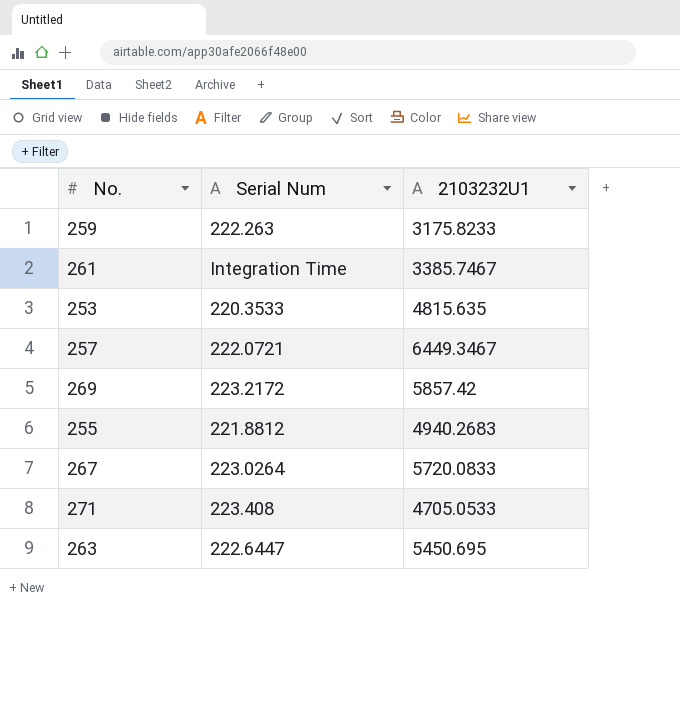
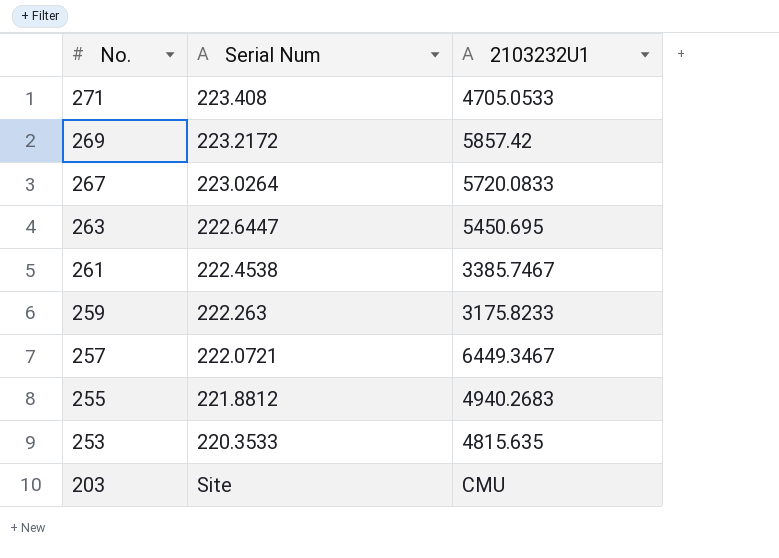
row order: none -> No. descending
261 | Serial Num: Integration Time -> 222.4538
row 203: none -> Site | CMU

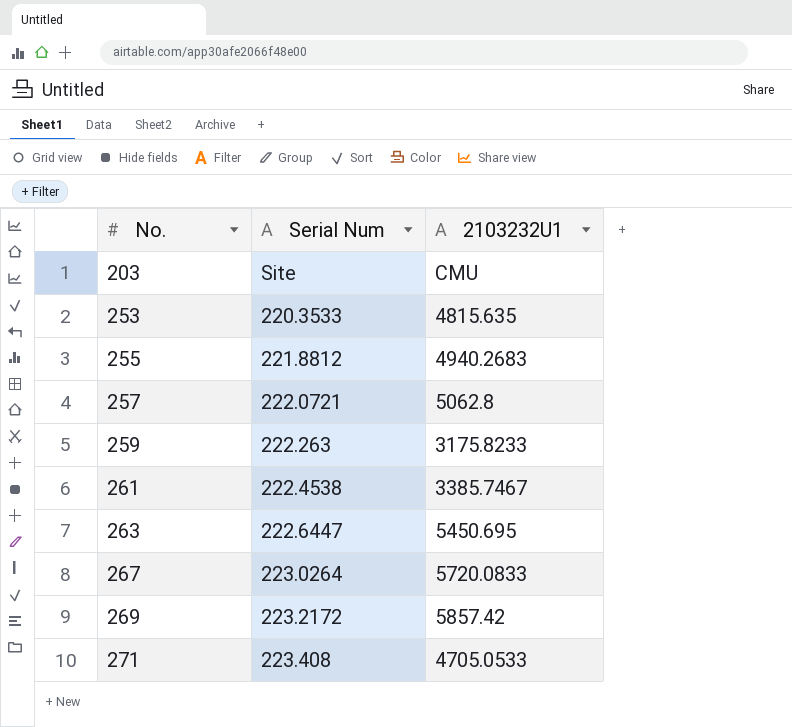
row order: No. descending -> No. ascending
257 | 2103232U1: 6449.3467 -> 5062.8

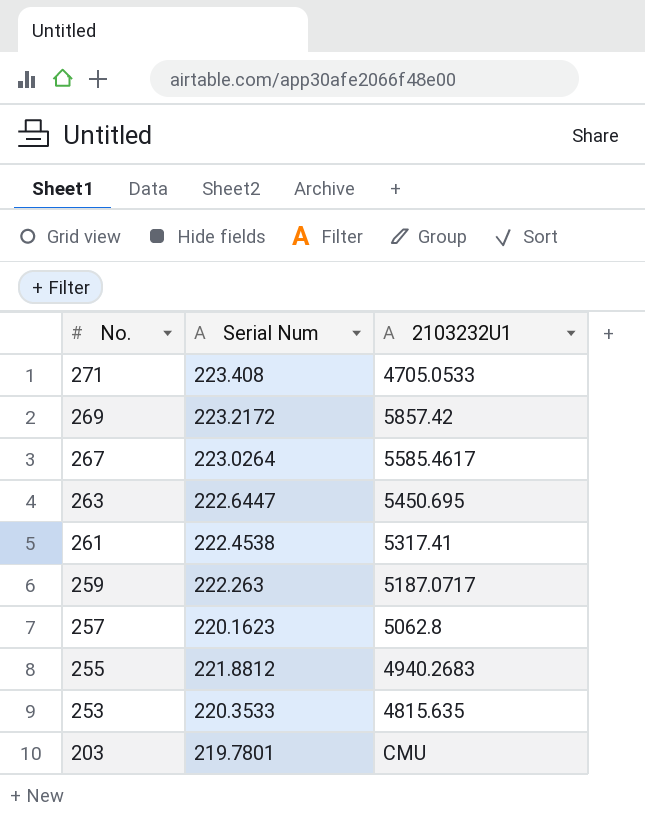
row order: No. ascending -> No. descending
267 | 2103232U1: 5720.0833 -> 5585.4617
261 | 2103232U1: 3385.7467 -> 5317.41
259 | 2103232U1: 3175.8233 -> 5187.0717
257 | Serial Num: 222.0721 -> 220.1623
203 | Serial Num: Site -> 219.7801

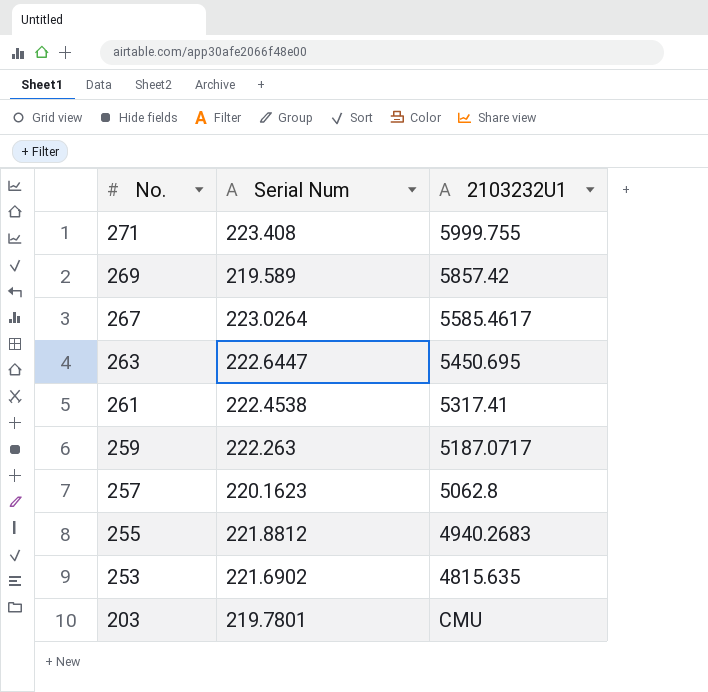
271 | 2103232U1: 4705.0533 -> 5999.755
269 | Serial Num: 223.2172 -> 219.589
253 | Serial Num: 220.3533 -> 221.6902

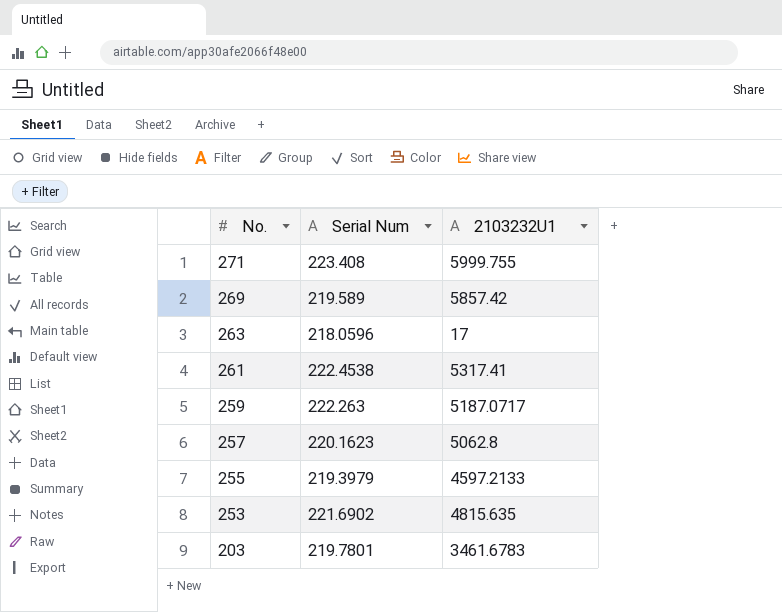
row 267: 223.0264 | 5585.4617 -> none
263 | Serial Num: 222.6447 -> 218.0596
263 | 2103232U1: 5450.695 -> 17
255 | Serial Num: 221.8812 -> 219.3979
255 | 2103232U1: 4940.2683 -> 4597.2133
203 | 2103232U1: CMU -> 3461.6783

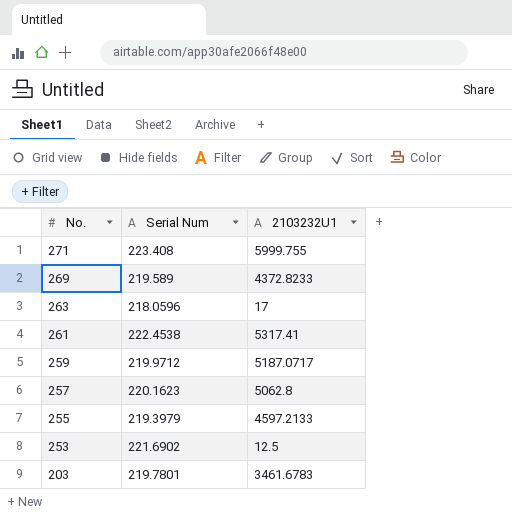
269 | 2103232U1: 5857.42 -> 4372.8233
259 | Serial Num: 222.263 -> 219.9712
253 | 2103232U1: 4815.635 -> 12.5

